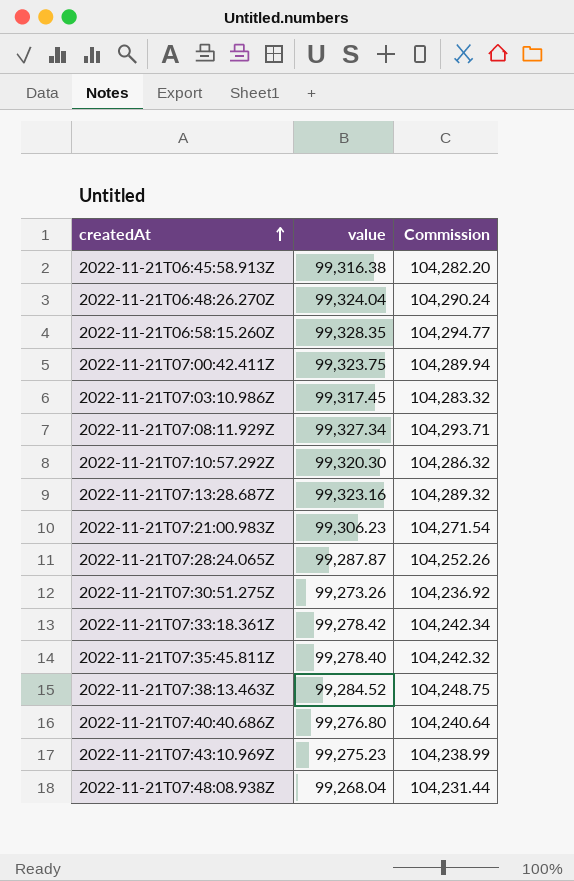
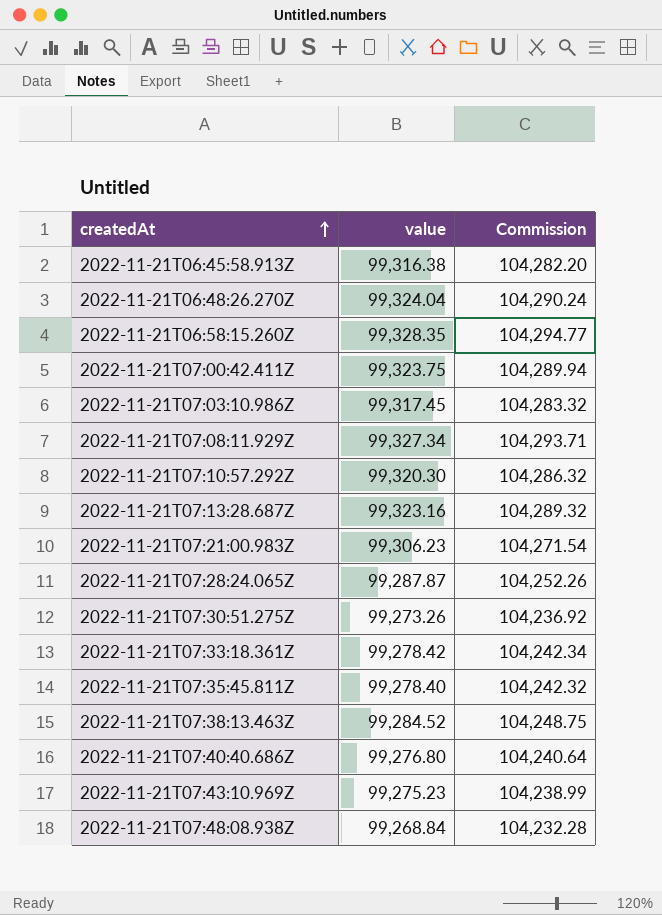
2022-11-21T07:48:08.938Z | value: 99,268.04 -> 99,268.84
2022-11-21T07:48:08.938Z | Commission: 104,231.44 -> 104,232.28

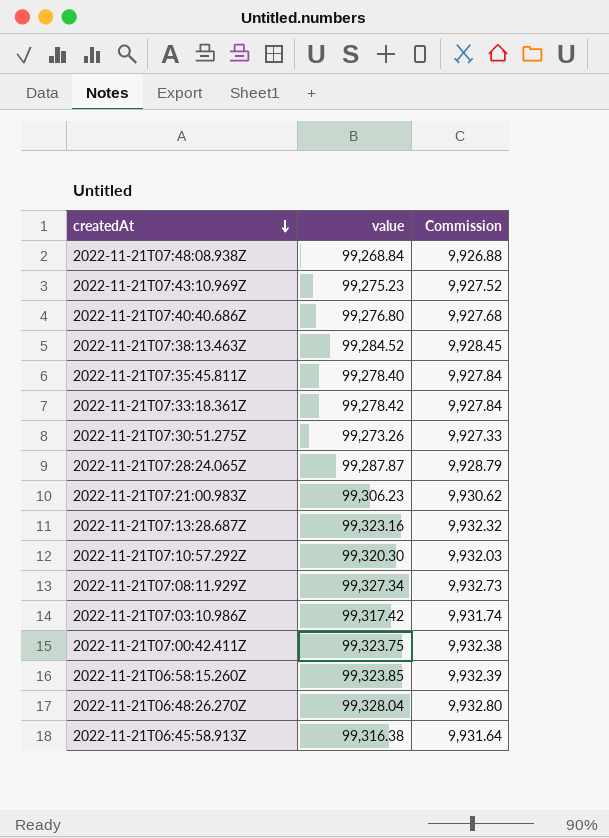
row order: createdAt ascending -> createdAt descending
column Commission | formula: [value] * 1.05 -> [value] * 0.1
2022-11-21T07:03:10.986Z | value: 99,317.45 -> 99,317.42
2022-11-21T06:58:15.260Z | value: 99,328.35 -> 99,323.85
2022-11-21T06:48:26.270Z | value: 99,324.04 -> 99,328.04

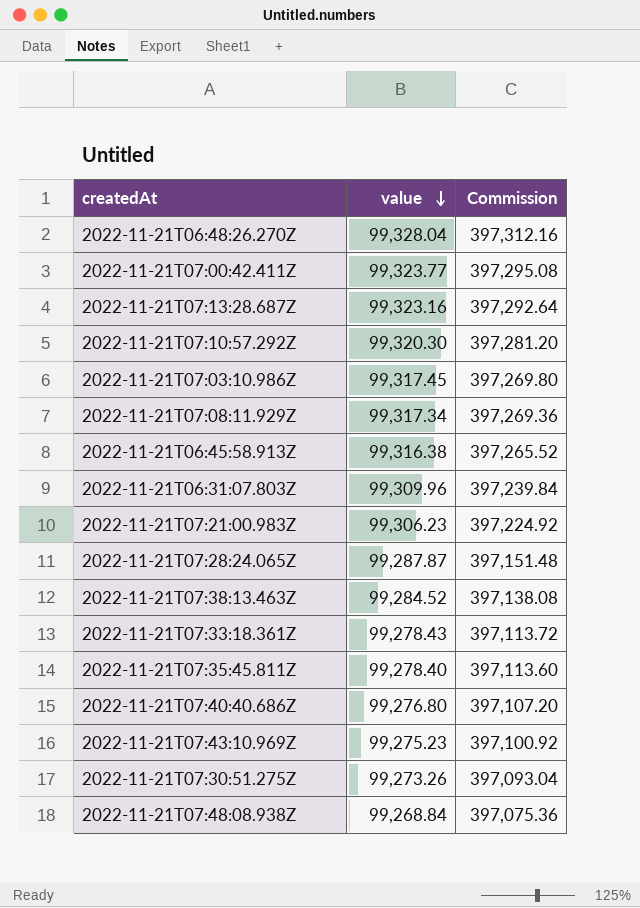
row order: createdAt descending -> value descending
column Commission | formula: [value] * 0.1 -> [value] * 4
row 2022-11-21T06:58:15.260Z: 99,323.85 | 9,932.39 -> none
2022-11-21T07:00:42.411Z | value: 99,323.75 -> 99,323.77
2022-11-21T07:03:10.986Z | value: 99,317.42 -> 99,317.45
2022-11-21T07:08:11.929Z | value: 99,327.34 -> 99,317.34
row 2022-11-21T06:31:07.803Z: none -> 99,309.96 | 397,239.84
2022-11-21T07:33:18.361Z | value: 99,278.42 -> 99,278.43

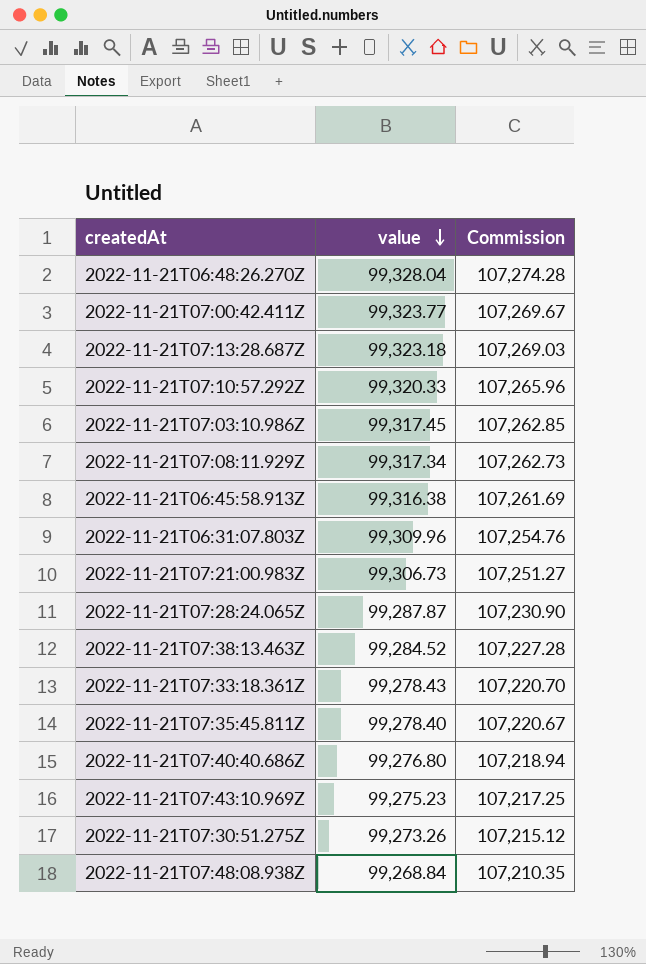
column Commission | formula: [value] * 4 -> [value] * 1.08
2022-11-21T07:13:28.687Z | value: 99,323.16 -> 99,323.18
2022-11-21T07:10:57.292Z | value: 99,320.30 -> 99,320.33
2022-11-21T07:21:00.983Z | value: 99,306.23 -> 99,306.73

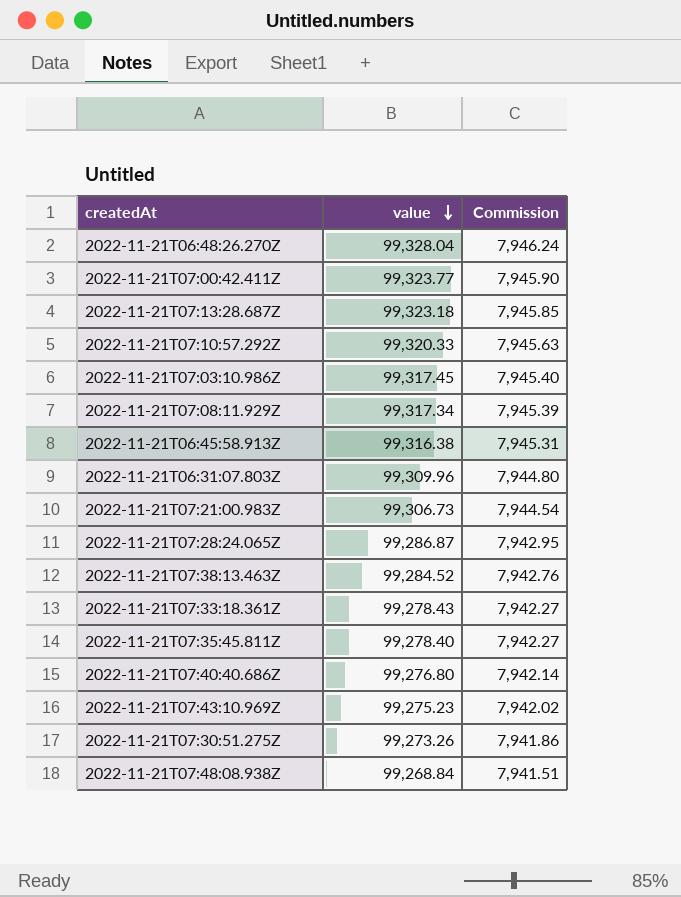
column Commission | formula: [value] * 1.08 -> [value] * 0.08
2022-11-21T07:28:24.065Z | value: 99,287.87 -> 99,286.87

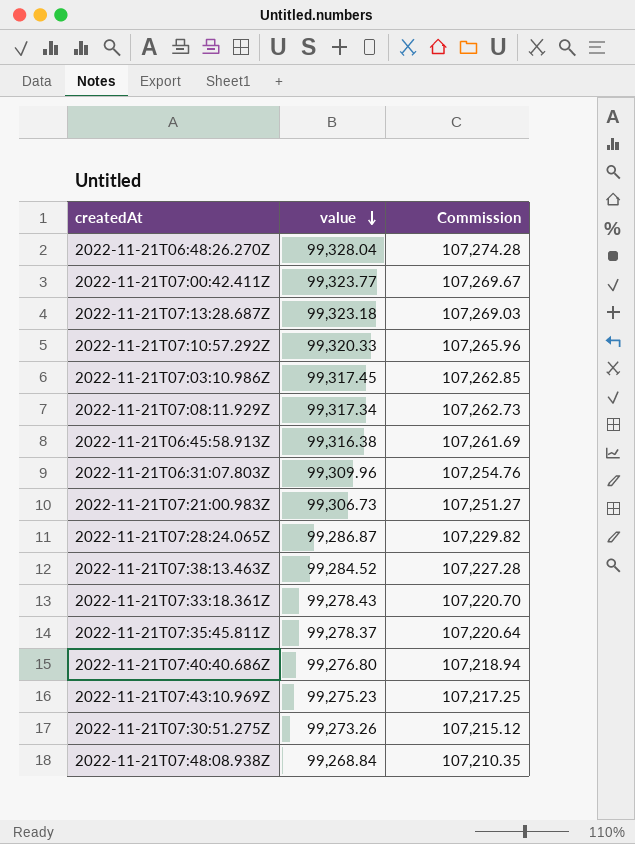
column Commission | formula: [value] * 0.08 -> [value] * 1.08
2022-11-21T07:35:45.811Z | value: 99,278.40 -> 99,278.37

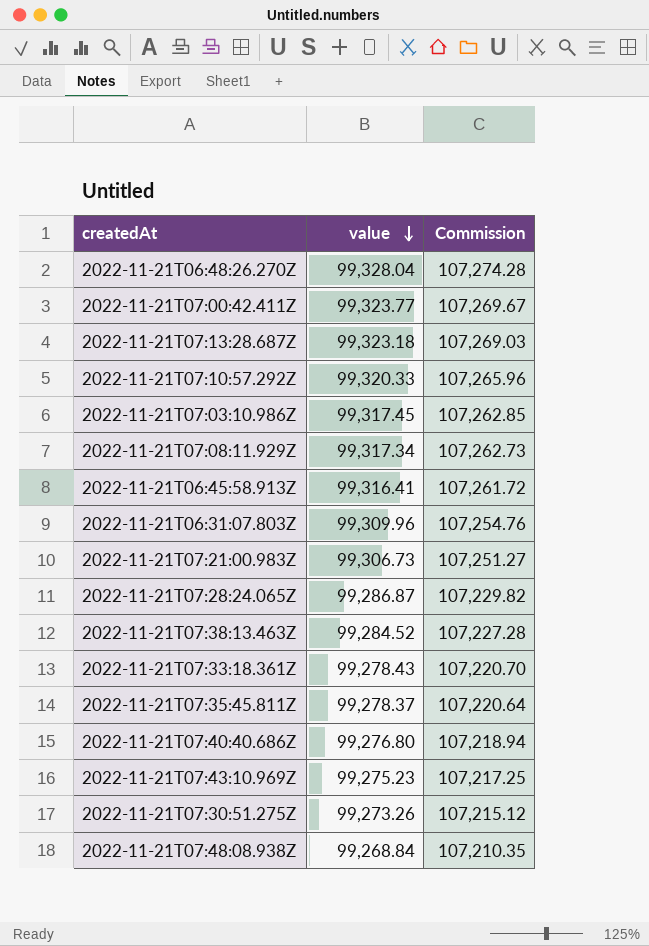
2022-11-21T06:45:58.913Z | value: 99,316.38 -> 99,316.41
2022-11-21T06:45:58.913Z | Commission: 107,261.69 -> 107,261.72

